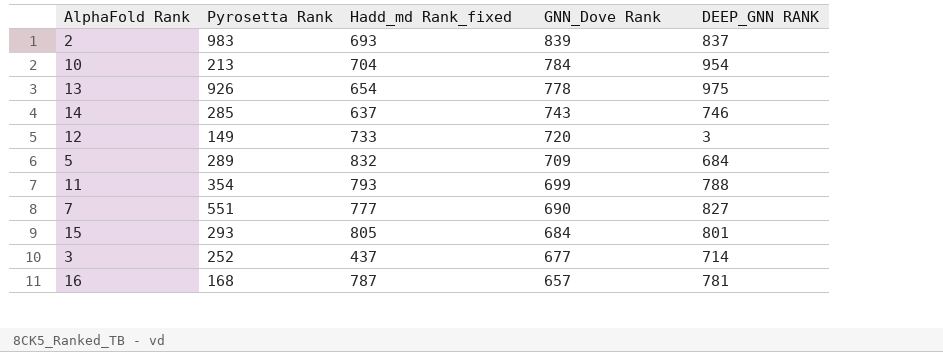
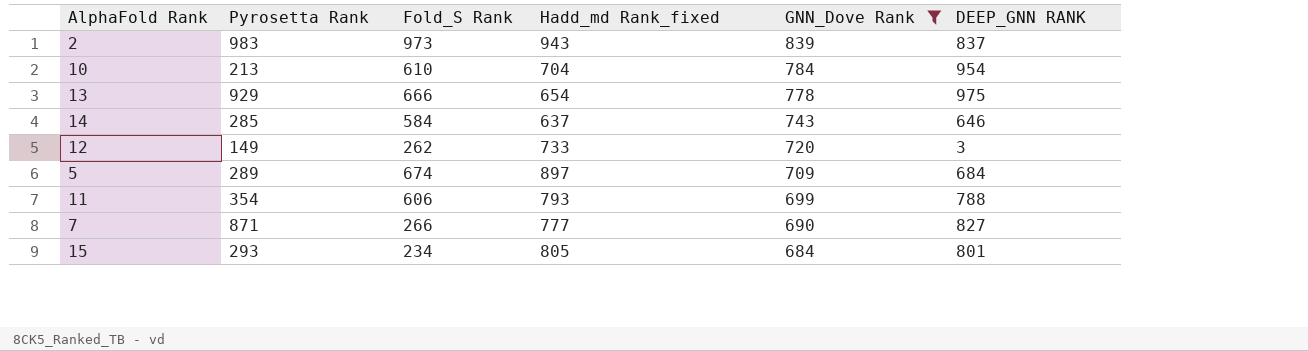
filter: none -> GNN_Dove Rank >= 684
column Fold_S Rank | position: none -> 3
2 | Hadd_md Rank_fixed: 693 -> 943
13 | Pyrosetta Rank: 926 -> 929
14 | DEEP_GNN RANK: 746 -> 646
5 | Hadd_md Rank_fixed: 832 -> 897
7 | Pyrosetta Rank: 551 -> 871

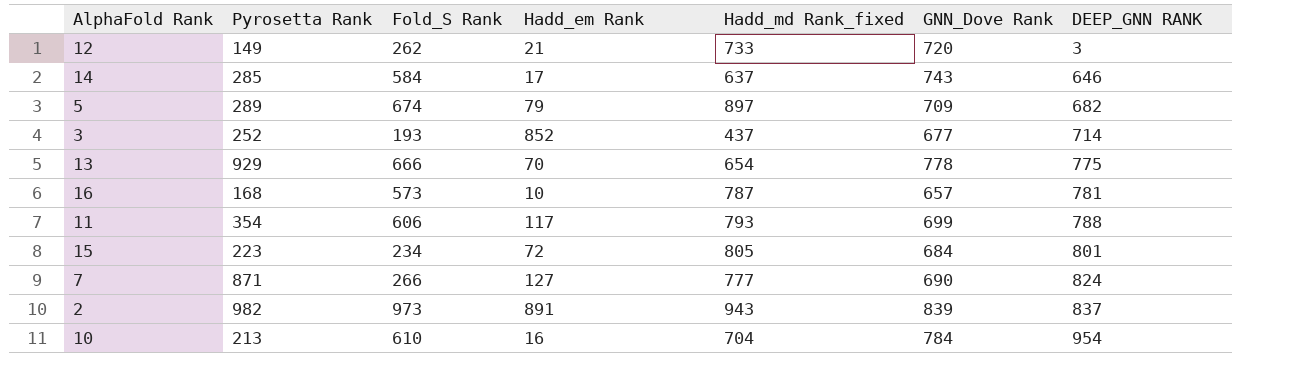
filter: GNN_Dove Rank >= 684 -> none
row order: GNN_Dove Rank descending -> DEEP_GNN RANK ascending
column Hadd_em Rank | position: none -> 4
5 | DEEP_GNN RANK: 684 -> 682
13 | DEEP_GNN RANK: 975 -> 775
15 | Pyrosetta Rank: 293 -> 223
7 | DEEP_GNN RANK: 827 -> 824
2 | Pyrosetta Rank: 983 -> 982

